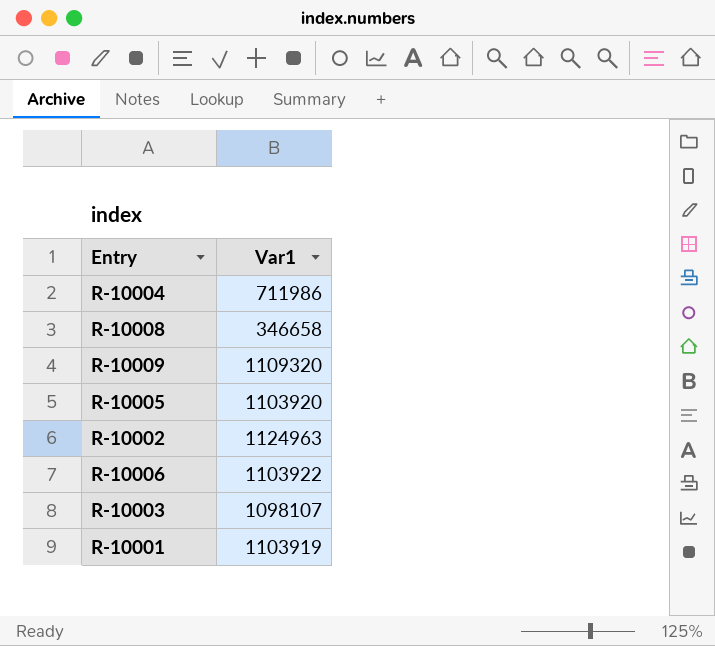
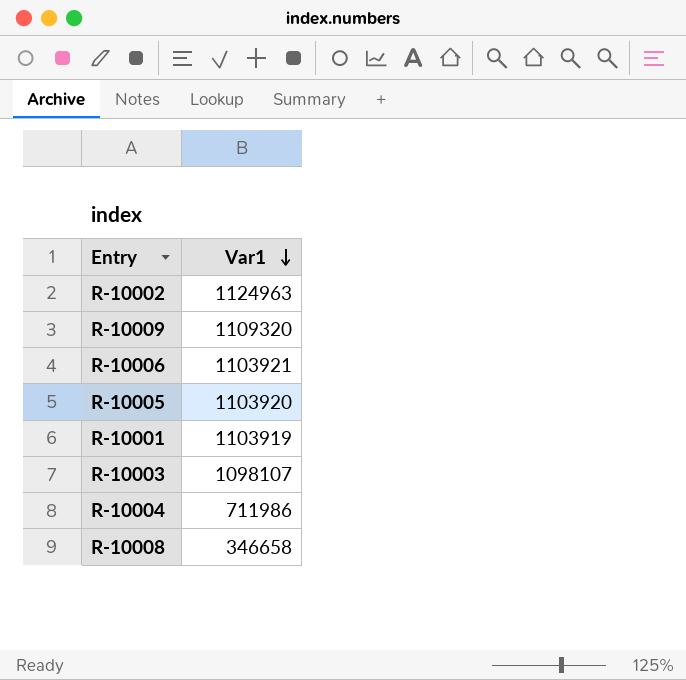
row order: none -> Var1 descending
R-10006 | Var1: 1103922 -> 1103921

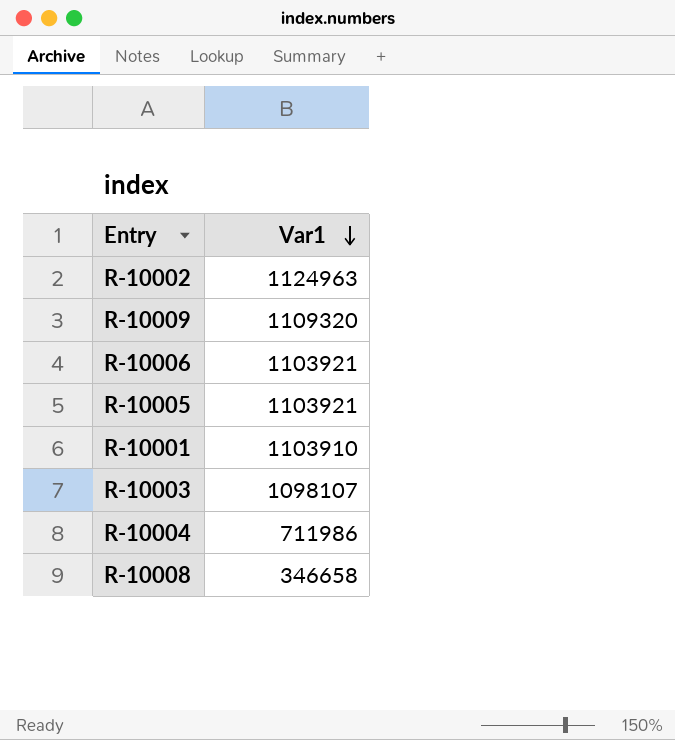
R-10005 | Var1: 1103920 -> 1103921
R-10001 | Var1: 1103919 -> 1103910

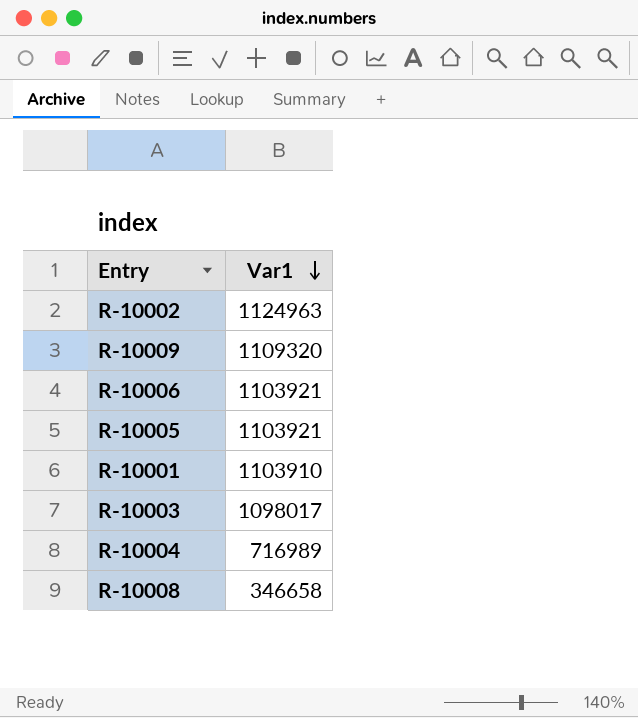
R-10003 | Var1: 1098107 -> 1098017
R-10004 | Var1: 711986 -> 716989

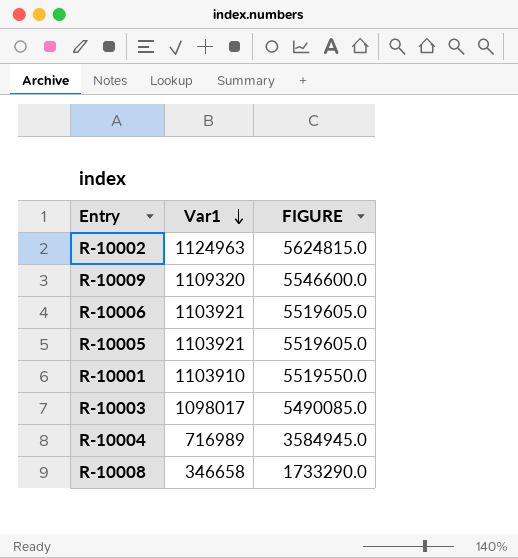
column FIGURE | formula: none -> [Var1] * 5

